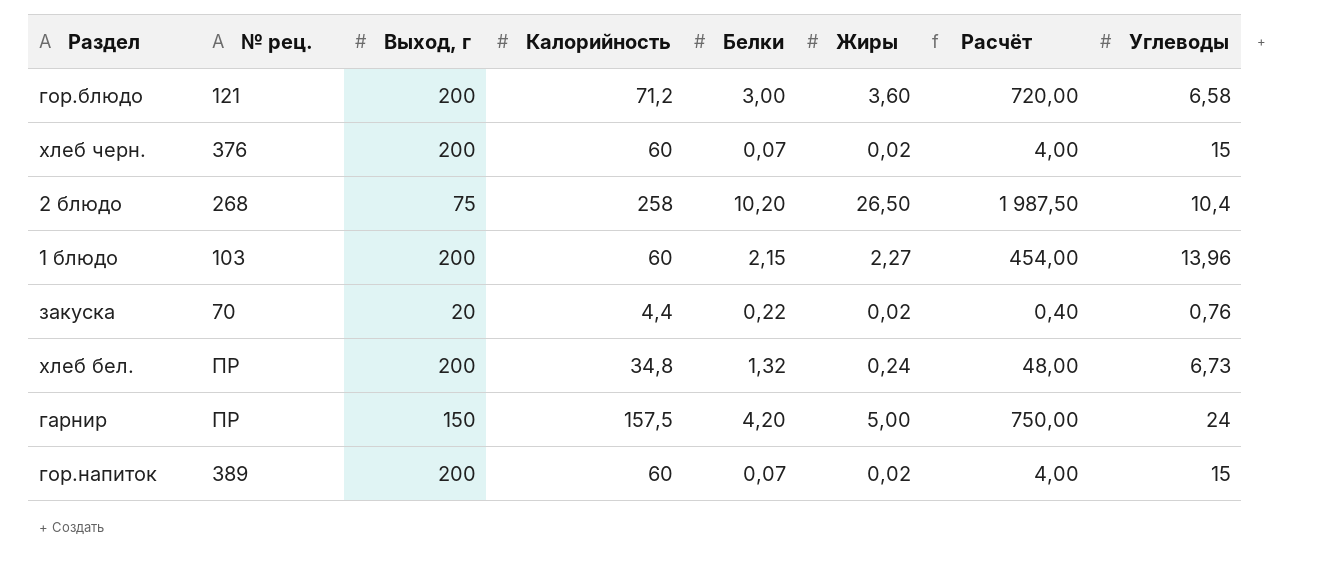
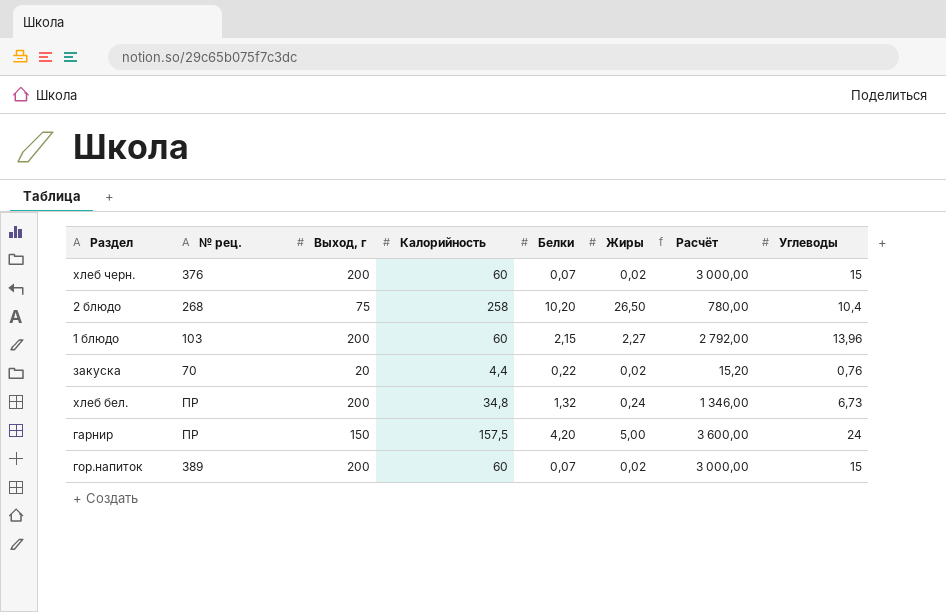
column Расчёт | formula: [Выход, г] * [Жиры] -> [Выход, г] * [Углеводы]
row гор.блюдо: 121 | 200 | 71,2 | 3,00 | 3,60 | 720,00 | 6,58 -> none

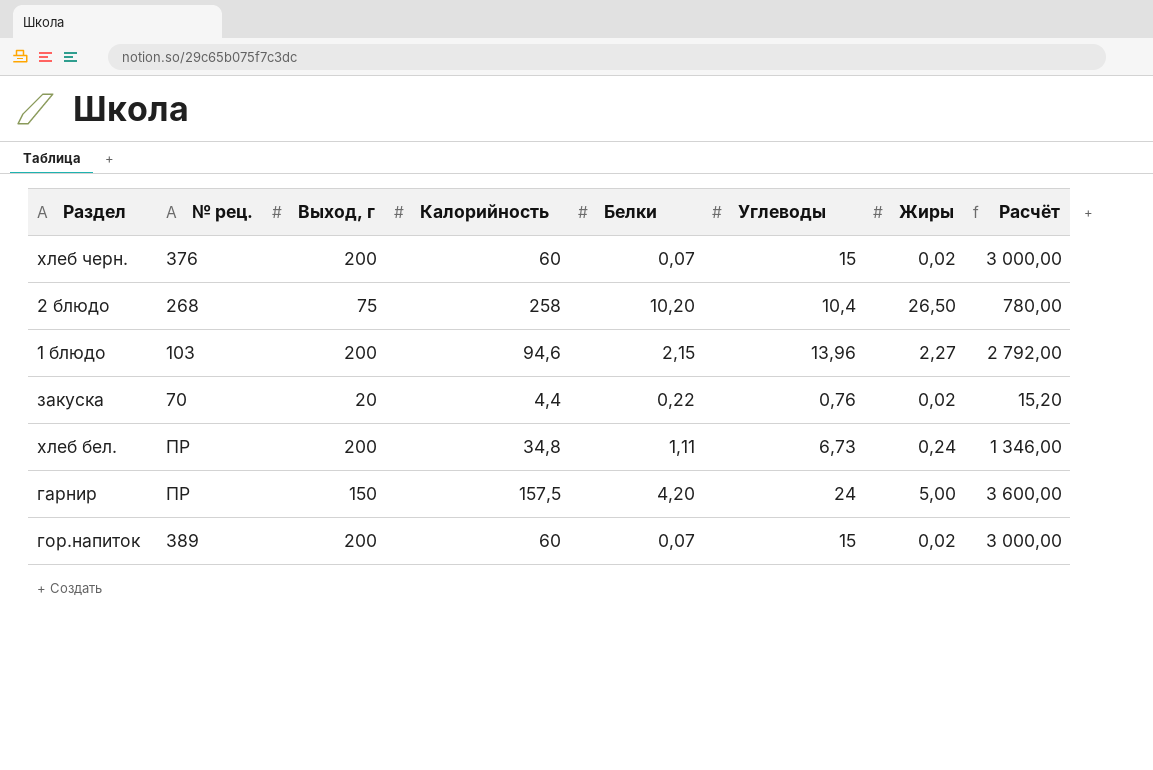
column Углеводы | position: 8 -> 6
1 блюдо | Калорийность: 60 -> 94,6
хлеб бел. | Белки: 1,32 -> 1,11

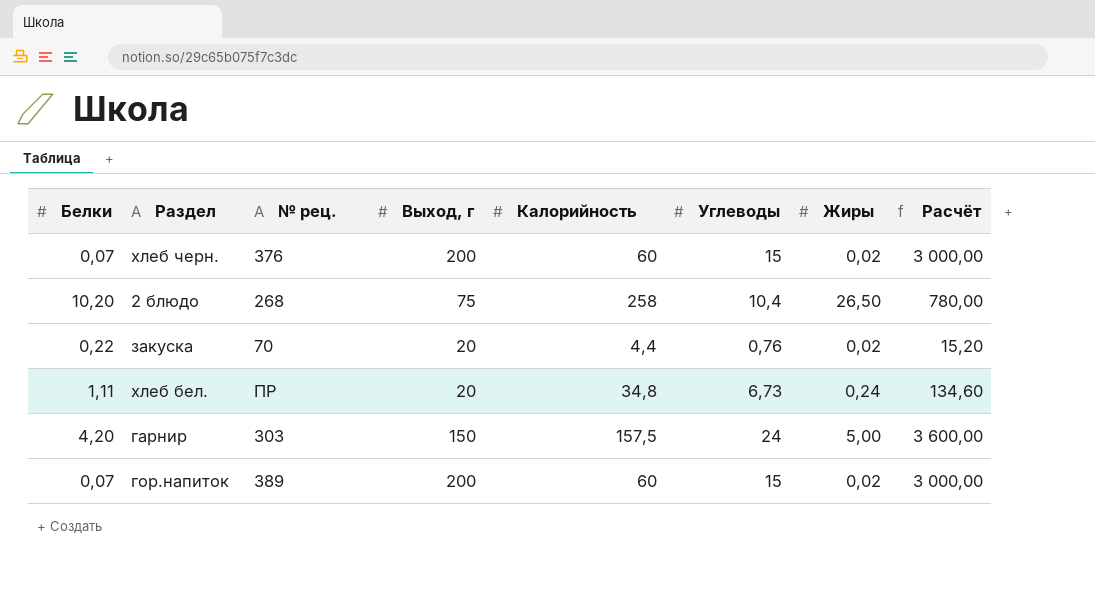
column Белки | position: 5 -> 1
row 1 блюдо: 103 | 200 | 94,6 | 2,15 | 13,96 | 2,27 | 2 792,00 -> none
хлеб бел. | Выход, г: 200 -> 20
хлеб бел. | Расчёт: 1 346,00 -> 134,60
гарнир | № рец.: ПР -> 303

